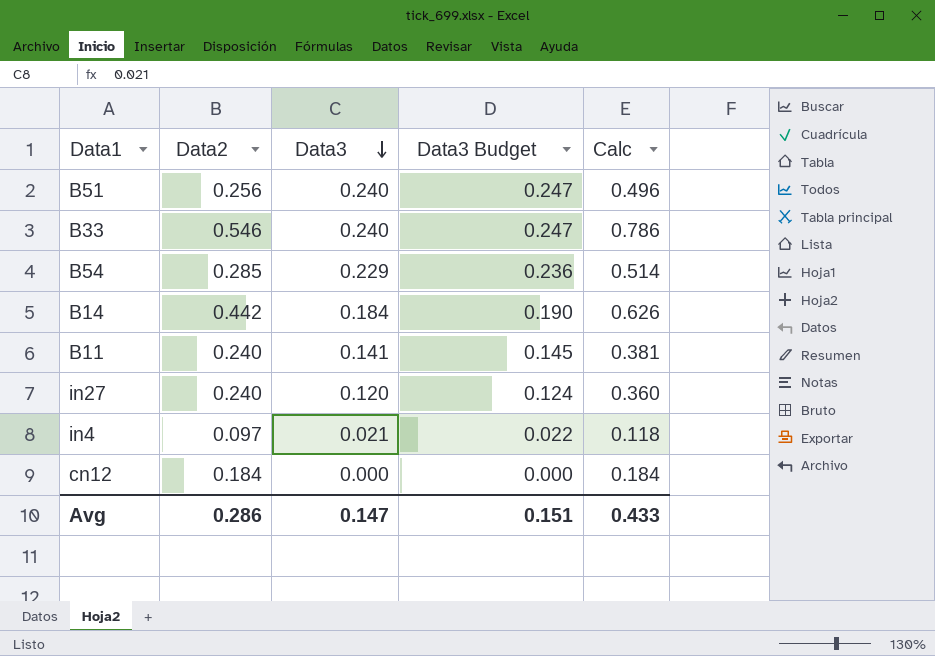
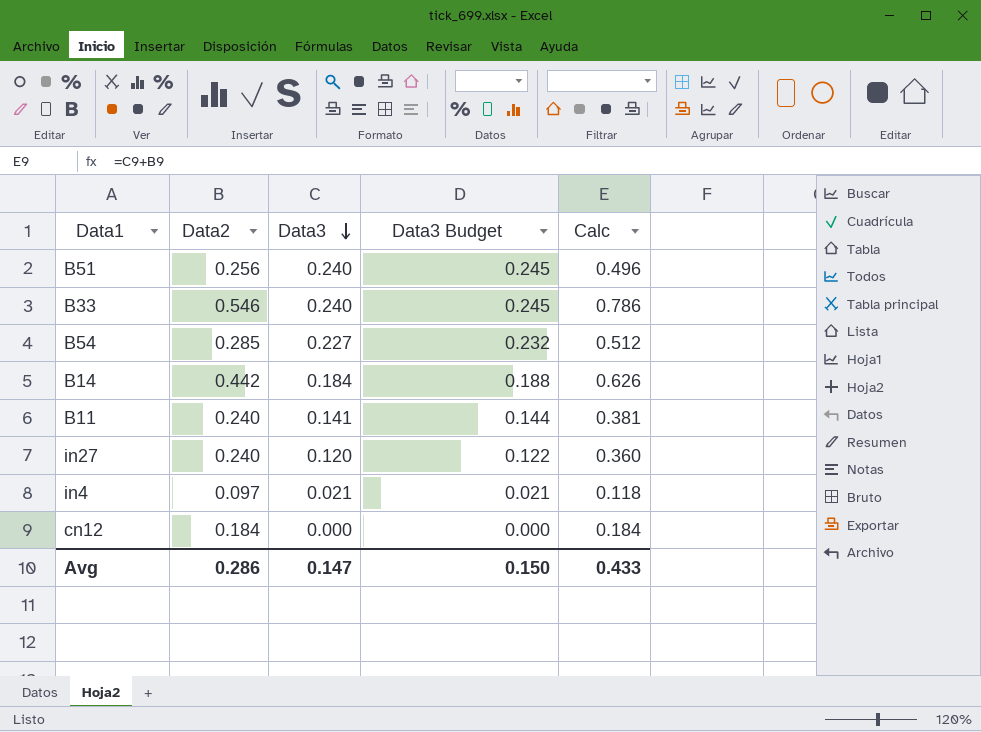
column Data3 Budget | formula: [Data3] * 1.03 -> [Data3] * 1.02
B54 | Data3: 0.229 -> 0.227
B54 | Calc: 0.514 -> 0.512
Avg | Data3 Budget: 0.151 -> 0.150

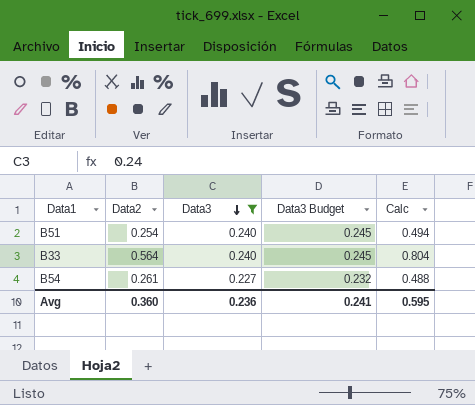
filter: none -> Data3 >= 0.227
B51 | Data2: 0.256 -> 0.254
B51 | Calc: 0.496 -> 0.494
B33 | Data2: 0.546 -> 0.564
B33 | Calc: 0.786 -> 0.804
B54 | Data2: 0.285 -> 0.261
B54 | Calc: 0.512 -> 0.488
Avg | Data2: 0.286 -> 0.360
Avg | Data3: 0.147 -> 0.236
Avg | Data3 Budget: 0.150 -> 0.241
Avg | Calc: 0.433 -> 0.595

